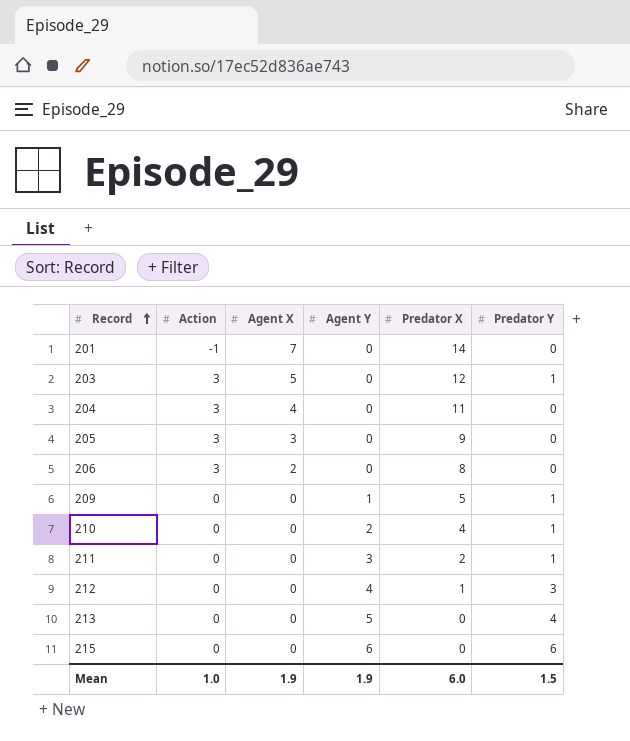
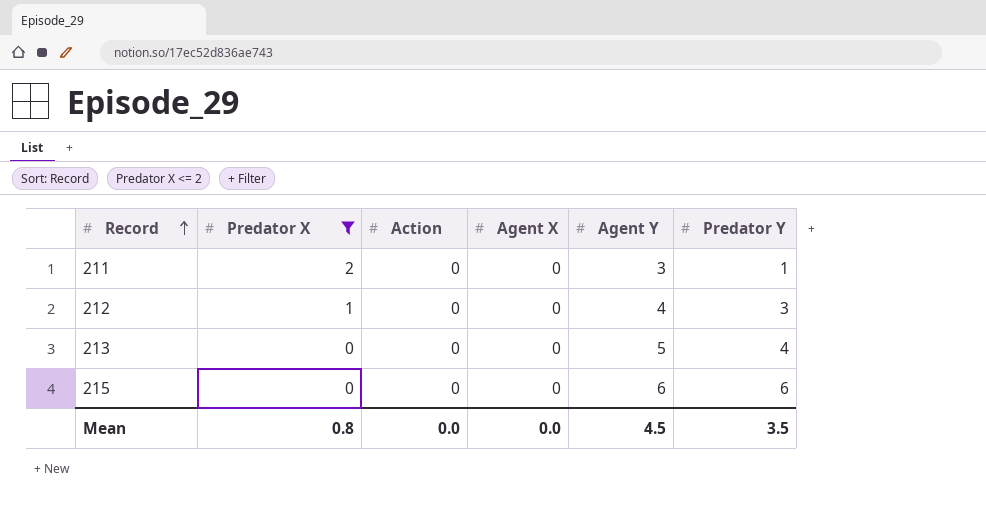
filter: none -> Predator X <= 2
column Predator X | position: 5 -> 2
Mean | Predator X: 6.0 -> 0.8
Mean | Action: 1.0 -> 0.0
Mean | Agent X: 1.9 -> 0.0
Mean | Agent Y: 1.9 -> 4.5
Mean | Predator Y: 1.5 -> 3.5

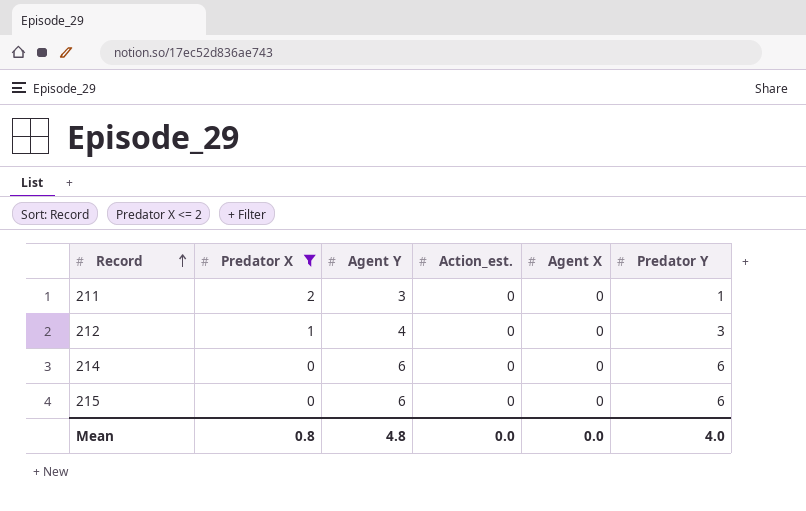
column Agent Y | position: 5 -> 3
column name: Action -> Action_est.
row 213: 0 | 0 | 0 | 5 | 4 -> none
row 214: none -> 0 | 6 | 0 | 0 | 6
Mean | Agent Y: 4.5 -> 4.8
Mean | Predator Y: 3.5 -> 4.0

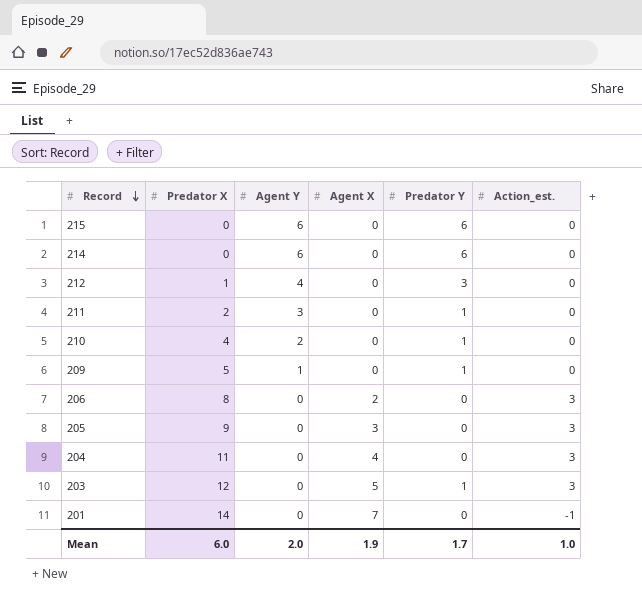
filter: Predator X <= 2 -> none
row order: Record ascending -> Record descending
column Action_est. | position: 4 -> 6
Mean | Predator X: 0.8 -> 6.0
Mean | Agent Y: 4.8 -> 2.0
Mean | Agent X: 0.0 -> 1.9
Mean | Predator Y: 4.0 -> 1.7
Mean | Action_est.: 0.0 -> 1.0

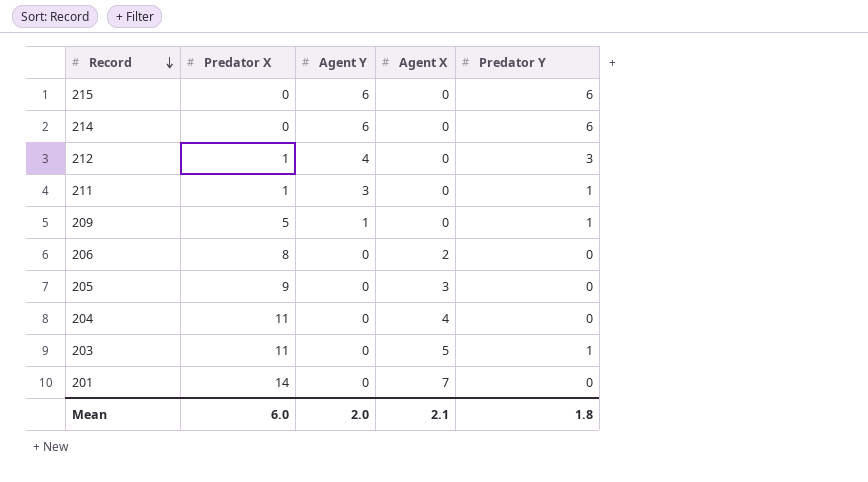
column Action_est. | position: 6 -> none
row 210: 4 | 2 | 0 | 1 | 0 -> none
211 | Predator X: 2 -> 1
203 | Predator X: 12 -> 11
Mean | Agent X: 1.9 -> 2.1
Mean | Predator Y: 1.7 -> 1.8

